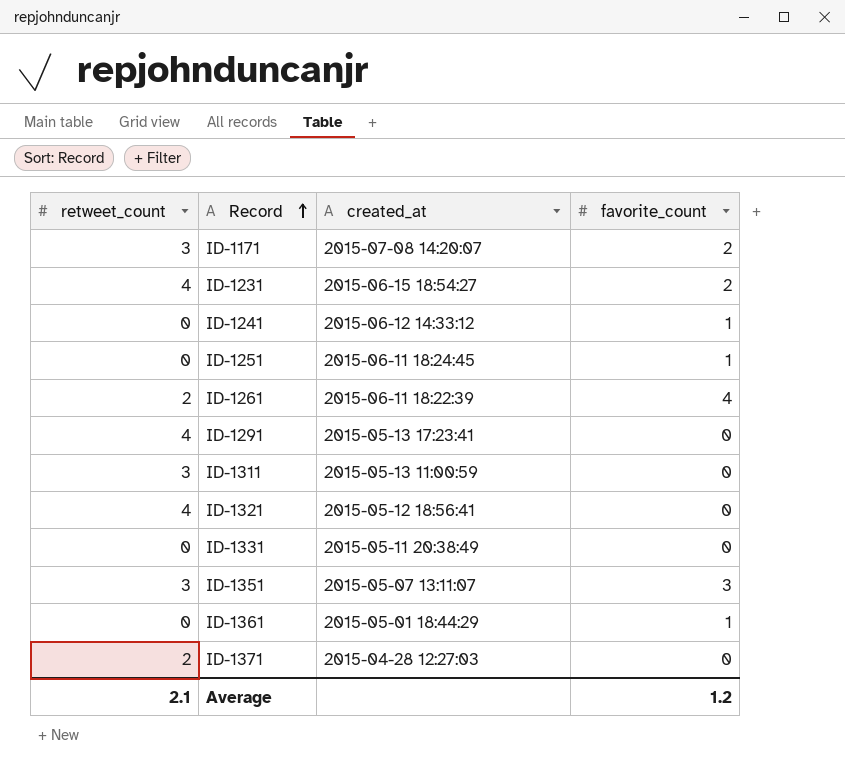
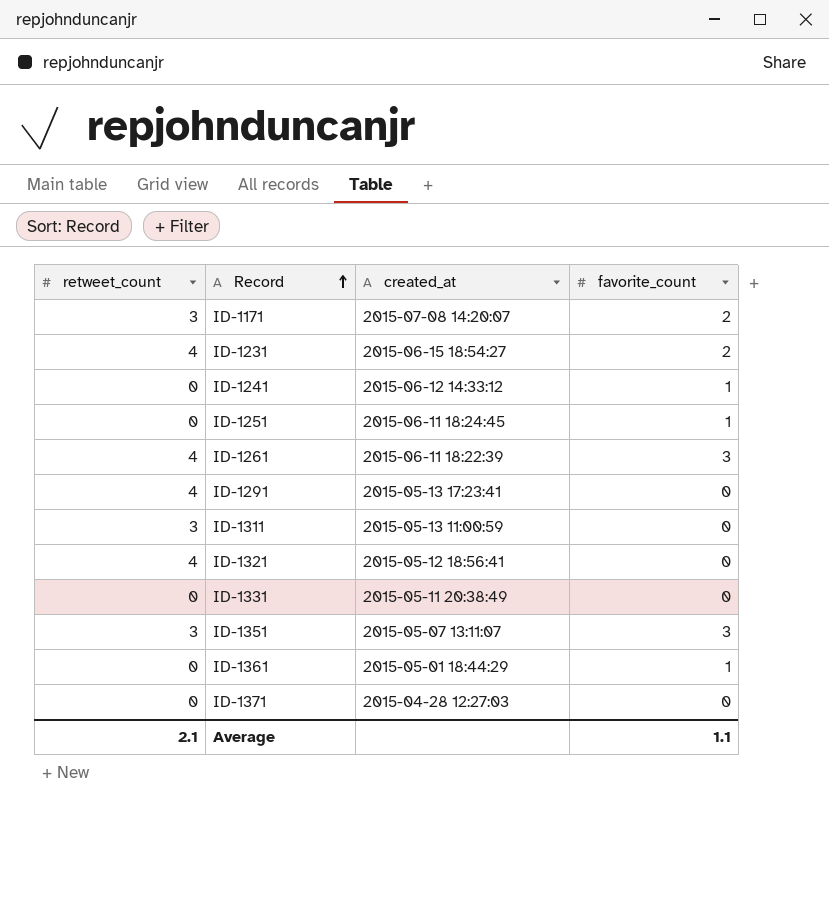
ID-1261 | retweet_count: 2 -> 4
ID-1261 | favorite_count: 4 -> 3
ID-1371 | retweet_count: 2 -> 0
Average | favorite_count: 1.2 -> 1.1

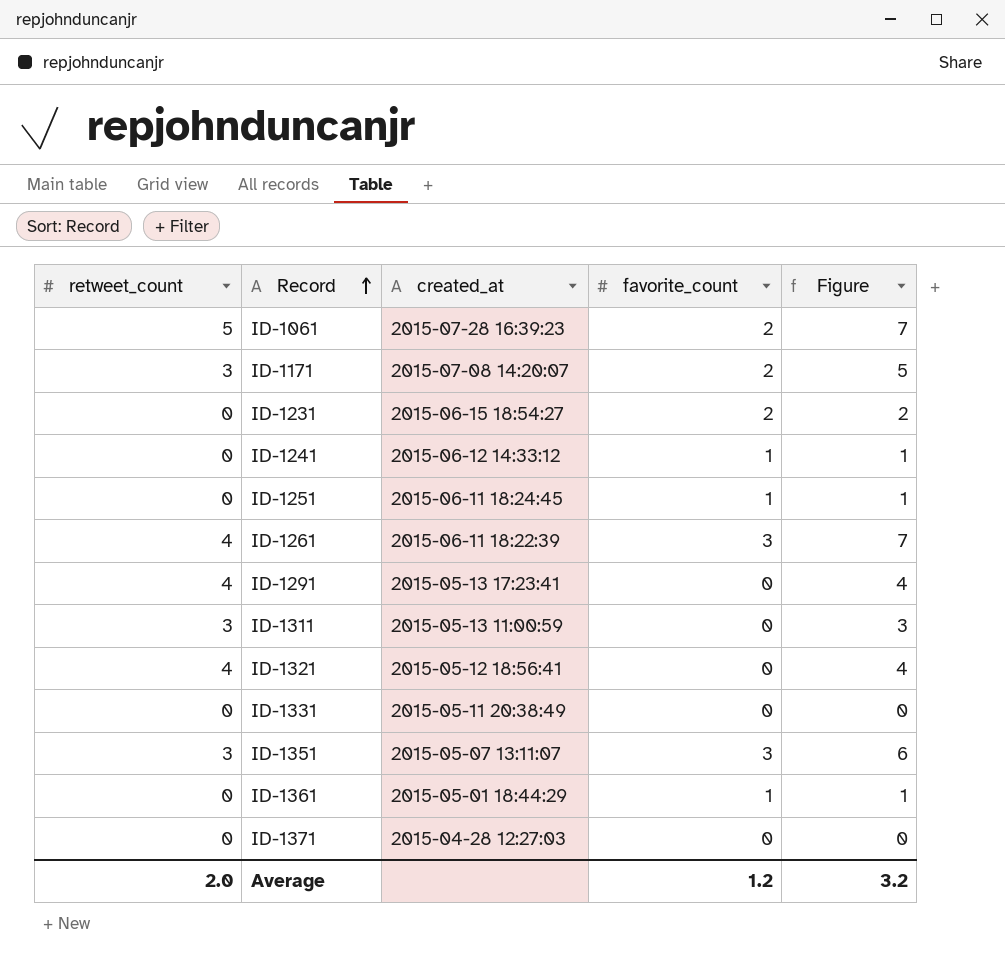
column Figure | formula: none -> [retweet_count] + [favorite_count]
row ID-1061: none -> 5 | 2015-07-28 16:39:23 | 2 | 7
ID-1231 | retweet_count: 4 -> 0
Average | retweet_count: 2.1 -> 2.0
Average | favorite_count: 1.1 -> 1.2

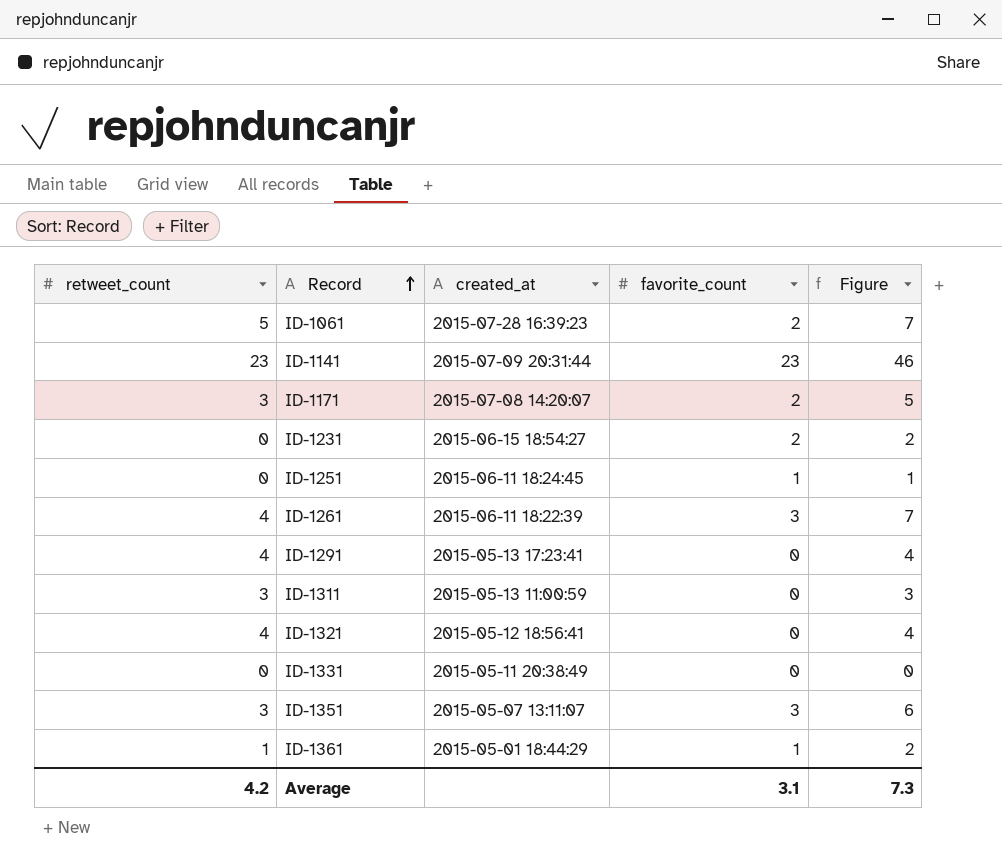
row ID-1241: 0 | 2015-06-12 14:33:12 | 1 | 1 -> none
row ID-1371: 0 | 2015-04-28 12:27:03 | 0 | 0 -> none
row ID-1141: none -> 23 | 2015-07-09 20:31:44 | 23 | 46
ID-1361 | retweet_count: 0 -> 1
ID-1361 | Figure: 1 -> 2
Average | retweet_count: 2.0 -> 4.2
Average | favorite_count: 1.2 -> 3.1
Average | Figure: 3.2 -> 7.3

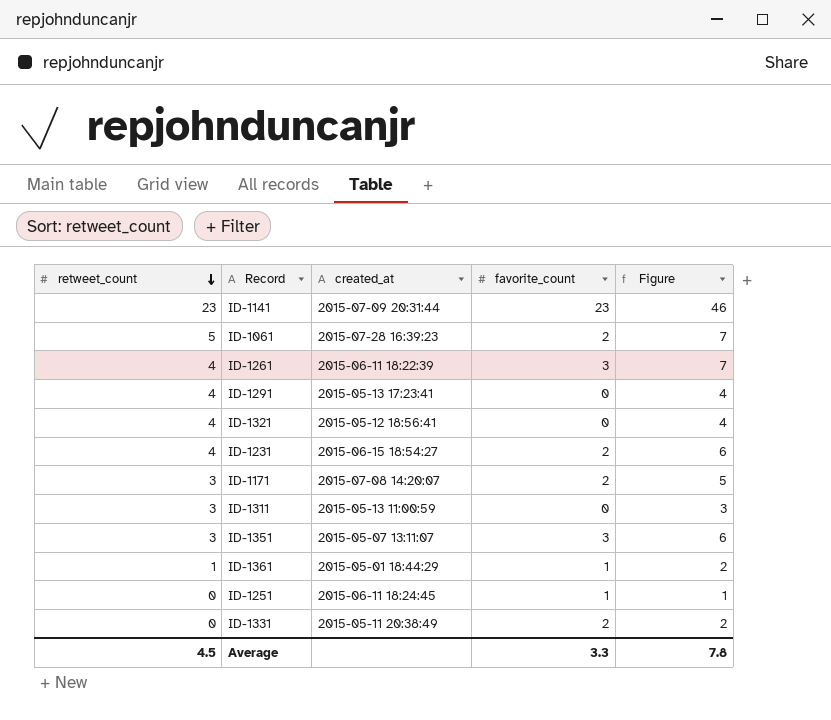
row order: Record ascending -> retweet_count descending
ID-1231 | retweet_count: 0 -> 4
ID-1231 | Figure: 2 -> 6
ID-1331 | favorite_count: 0 -> 2
ID-1331 | Figure: 0 -> 2
Average | retweet_count: 4.2 -> 4.5
Average | favorite_count: 3.1 -> 3.3
Average | Figure: 7.3 -> 7.8

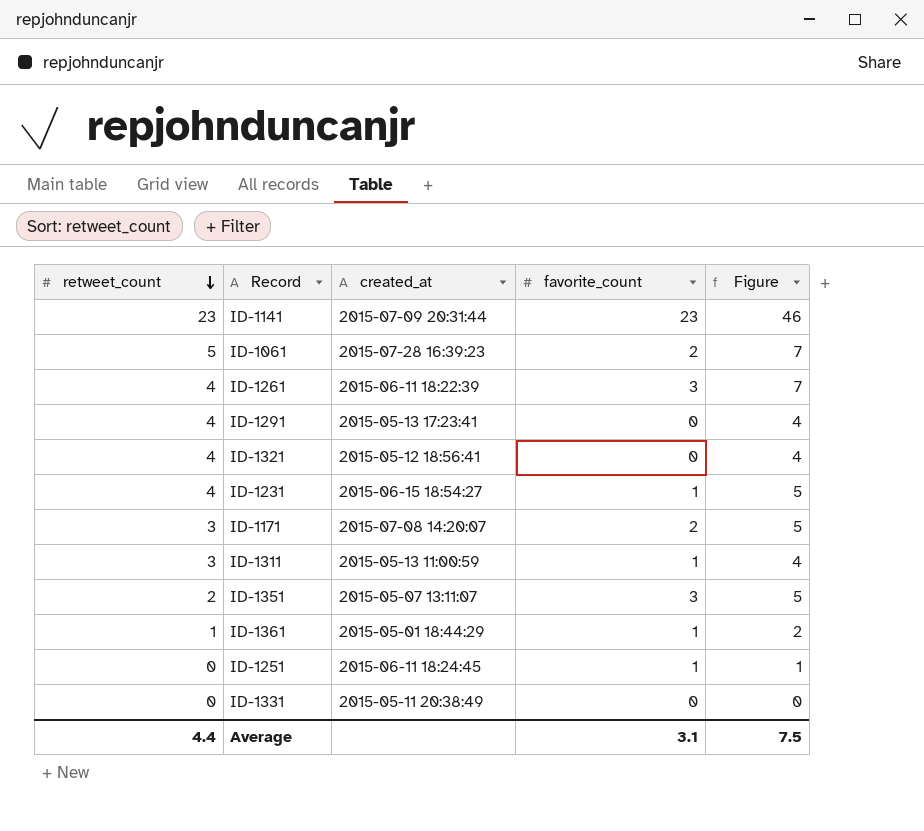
ID-1231 | favorite_count: 2 -> 1
ID-1231 | Figure: 6 -> 5
ID-1311 | favorite_count: 0 -> 1
ID-1311 | Figure: 3 -> 4
ID-1351 | retweet_count: 3 -> 2
ID-1351 | Figure: 6 -> 5
ID-1331 | favorite_count: 2 -> 0
ID-1331 | Figure: 2 -> 0
Average | retweet_count: 4.5 -> 4.4
Average | favorite_count: 3.3 -> 3.1
Average | Figure: 7.8 -> 7.5

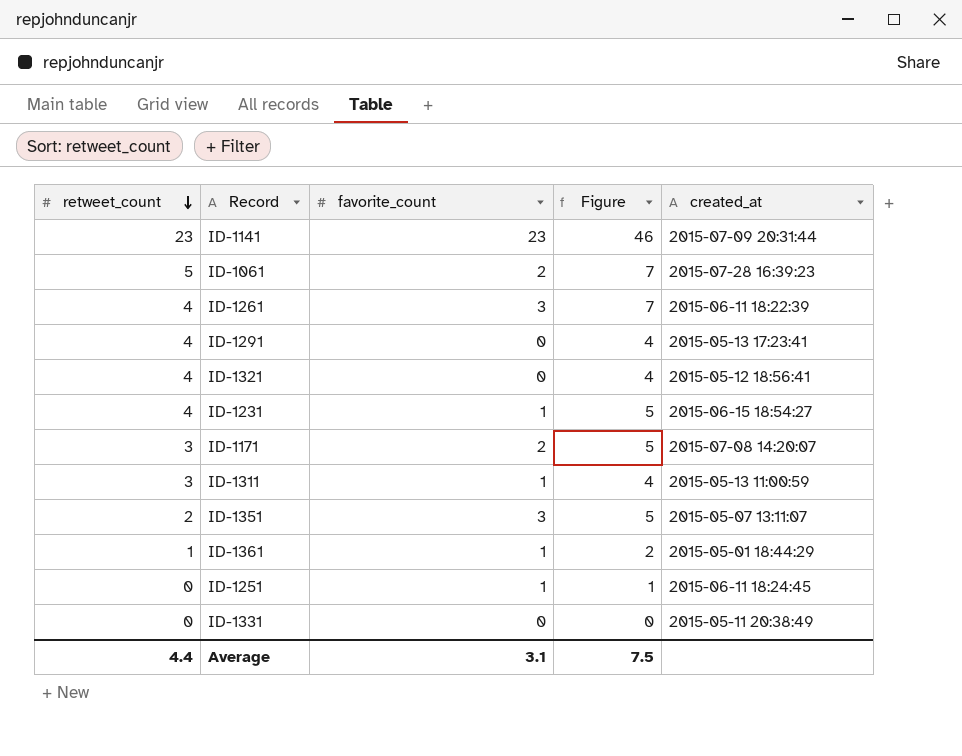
column created_at | position: 3 -> 5

